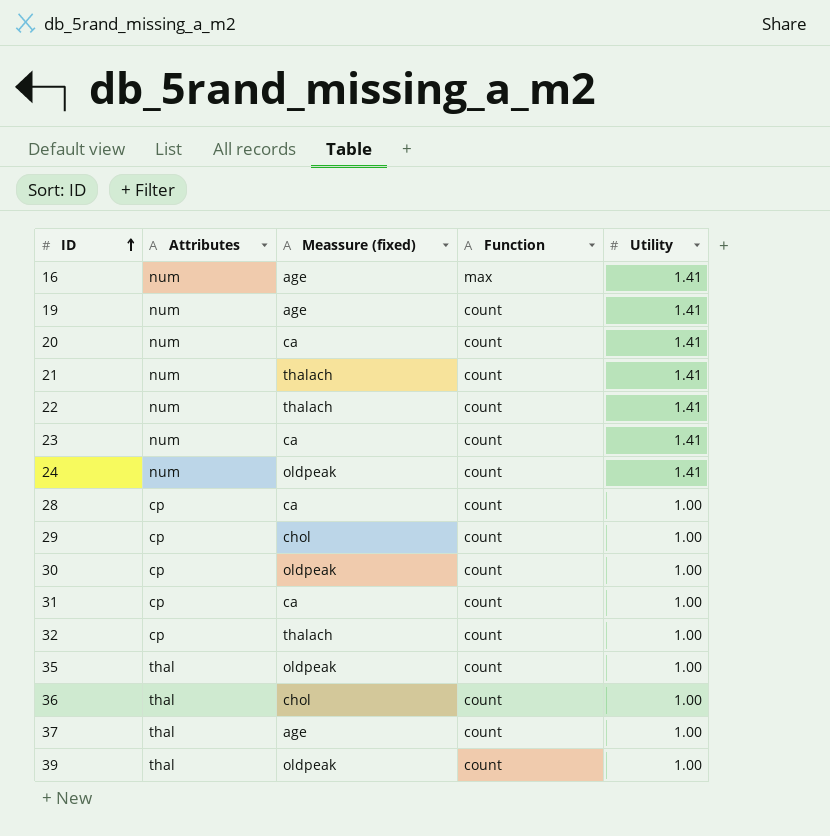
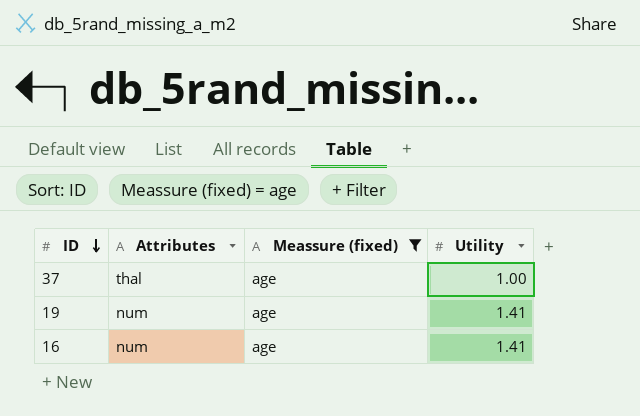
filter: none -> Meassure (fixed) = age
row order: ID ascending -> ID descending
column Function | position: 4 -> none

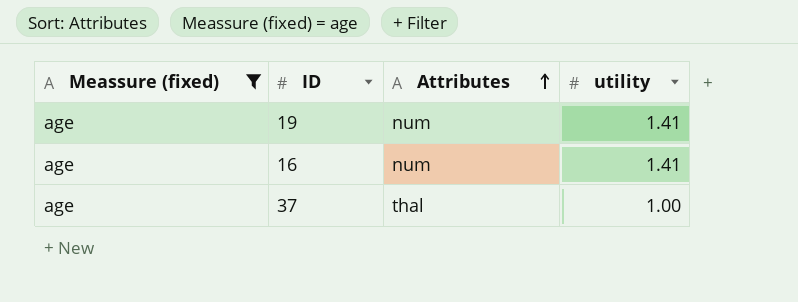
row order: ID descending -> Attributes ascending
column Meassure (fixed) | position: 3 -> 1
column name: Utility -> utility

